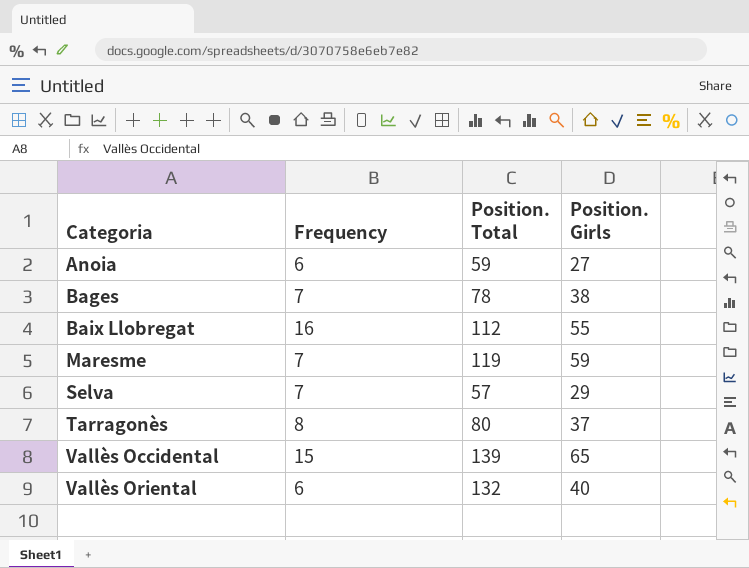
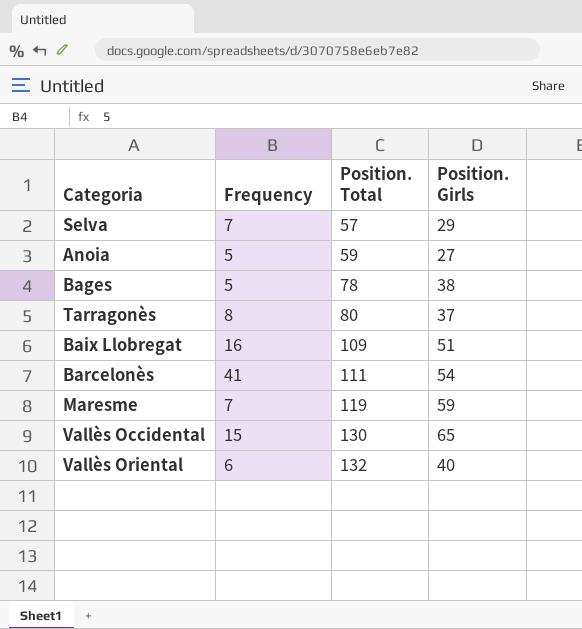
row order: Categoria ascending -> Position. Total ascending
Anoia | Frequency: 6 -> 5
Bages | Frequency: 7 -> 5
Baix Llobregat | Position. Total: 112 -> 109
Baix Llobregat | Position. Girls: 55 -> 51
row Barcelonès: none -> 41 | 111 | 54
Vallès Occidental | Position. Total: 139 -> 130

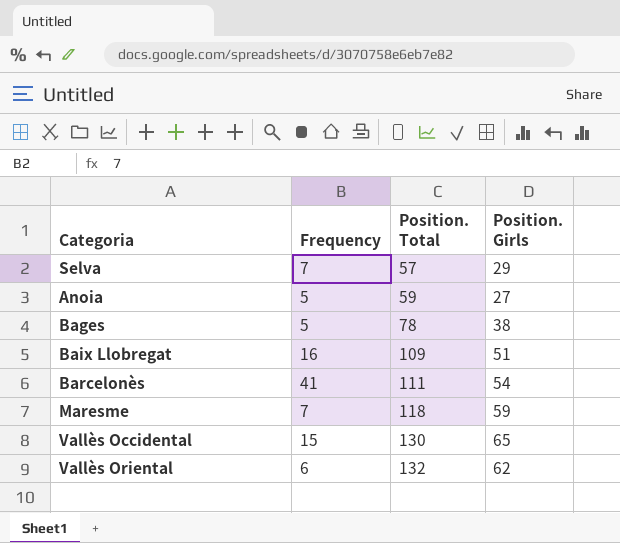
row Tarragonès: 8 | 80 | 37 -> none
Maresme | Position. Total: 119 -> 118
Vallès Oriental | Position. Girls: 40 -> 62

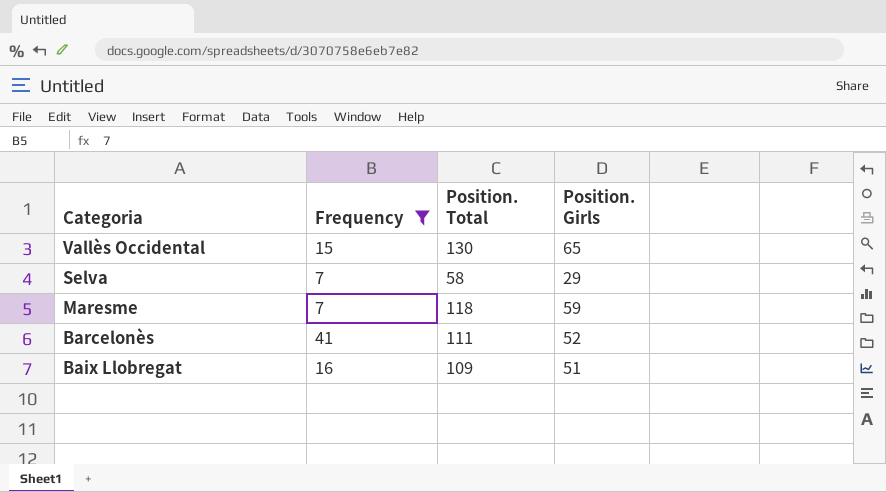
filter: none -> Frequency >= 7
row order: Position. Total ascending -> Categoria descending
Selva | Position. Total: 57 -> 58
Barcelonès | Position. Girls: 54 -> 52

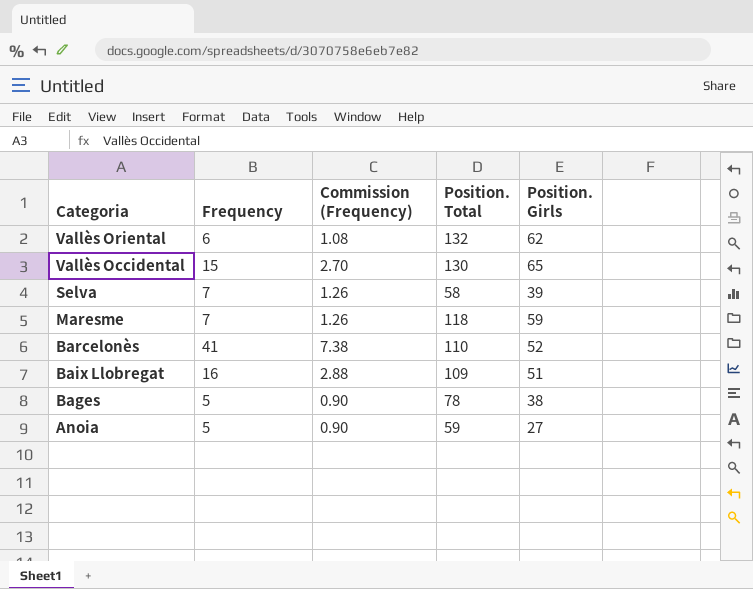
filter: Frequency >= 7 -> none
column Commission (Frequency) | formula: none -> [Frequency] * 0.18
Selva | Position. Girls: 29 -> 39
Barcelonès | Position. Total: 111 -> 110

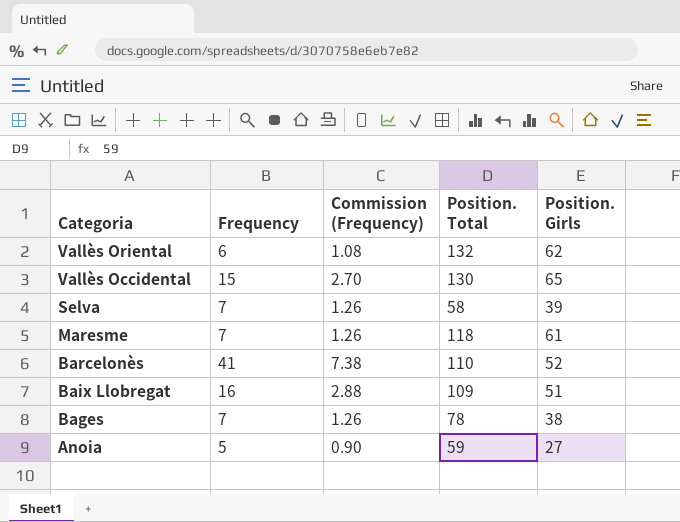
Maresme | Position. Girls: 59 -> 61
Bages | Frequency: 5 -> 7
Bages | Commission (Frequency): 0.90 -> 1.26

